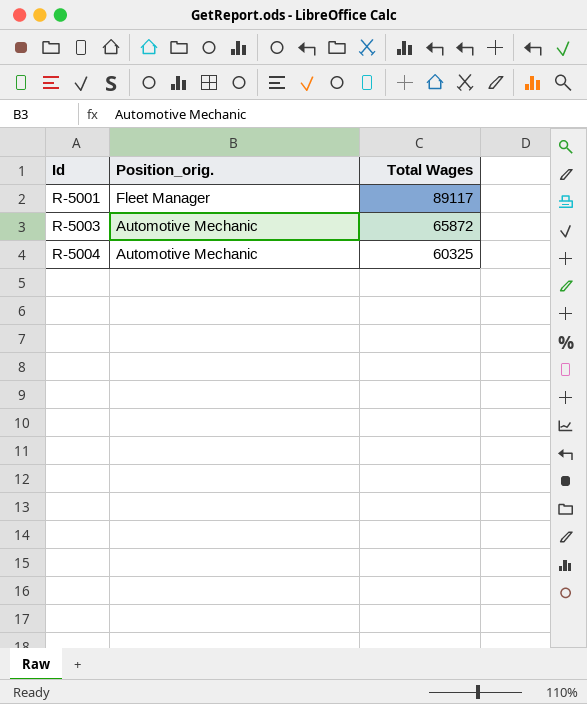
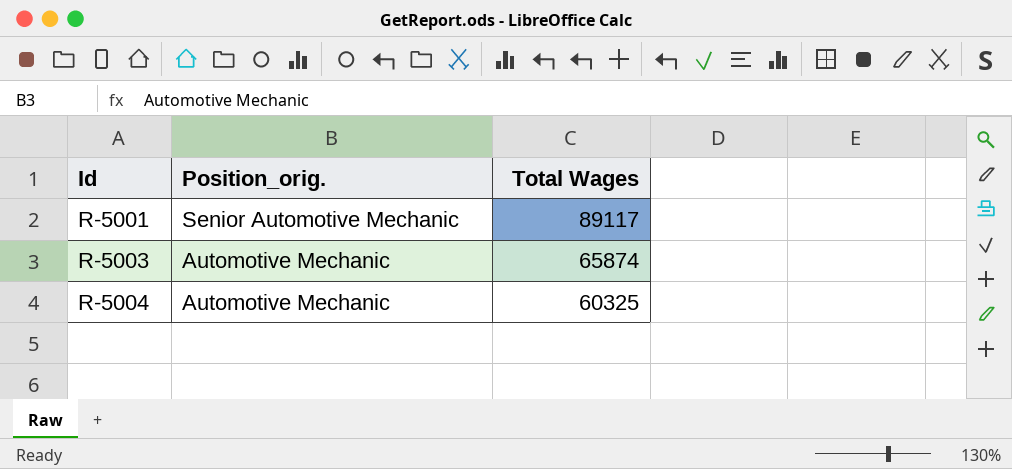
R-5001 | Position_orig.: Fleet Manager -> Senior Automotive Mechanic
R-5003 | Total Wages: 65872 -> 65874

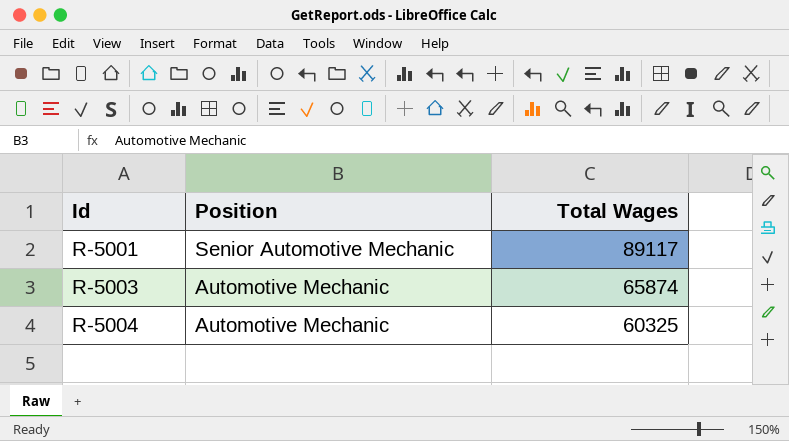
column name: Position_orig. -> Position

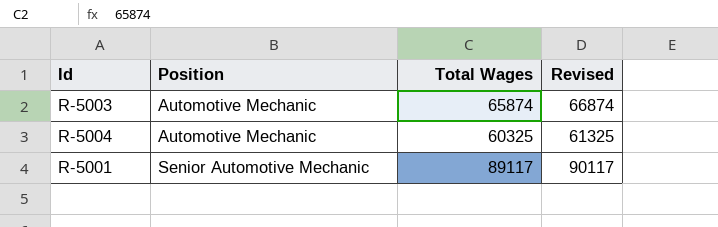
row order: Id ascending -> Position ascending
column Revised | formula: none -> [Total Wages] + 1000

